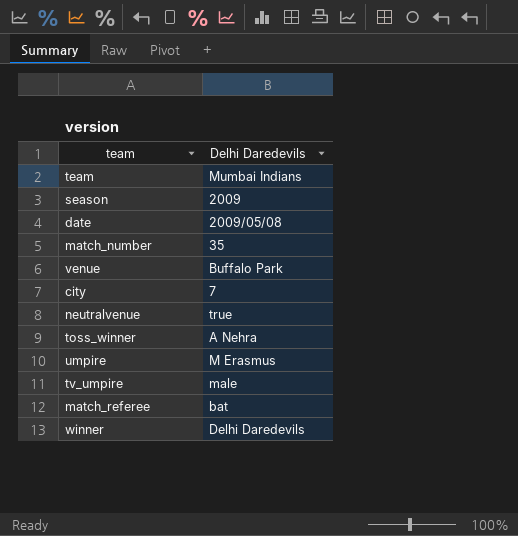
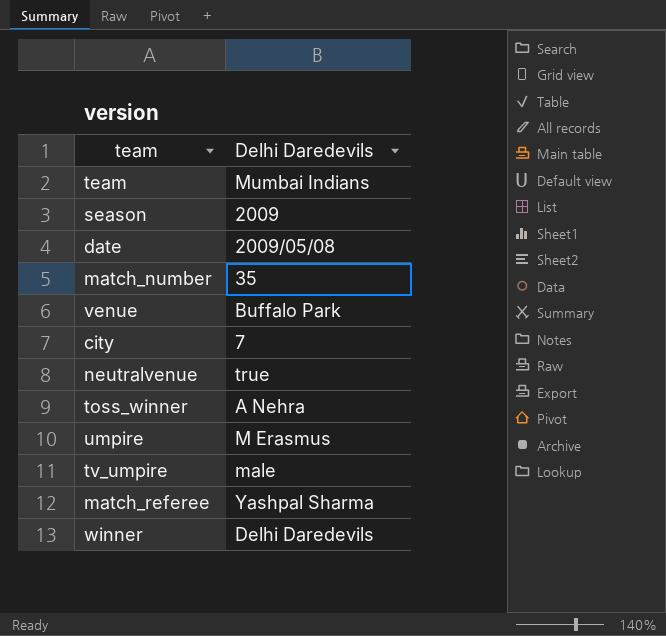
match_referee | Delhi Daredevils: bat -> Yashpal Sharma

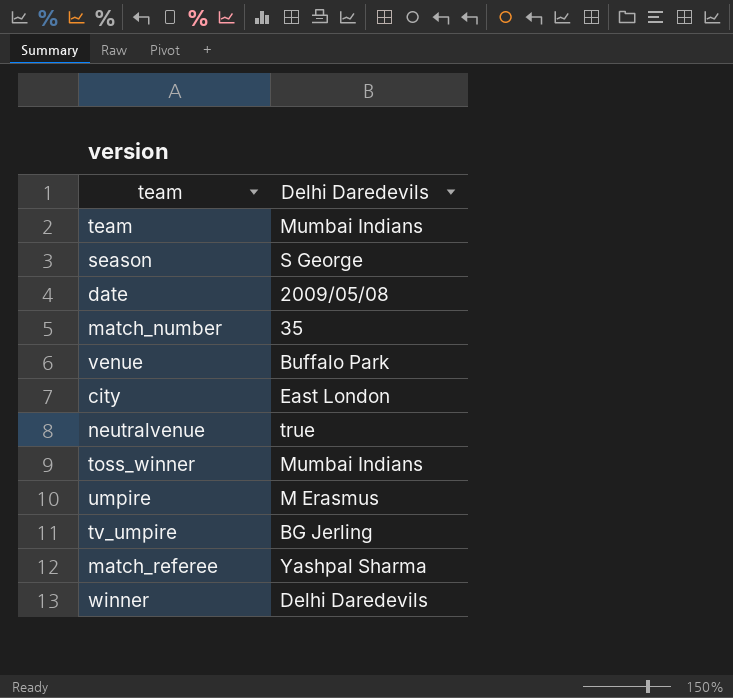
season | Delhi Daredevils: 2009 -> S George
city | Delhi Daredevils: 7 -> East London
toss_winner | Delhi Daredevils: A Nehra -> Mumbai Indians
tv_umpire | Delhi Daredevils: male -> BG Jerling

